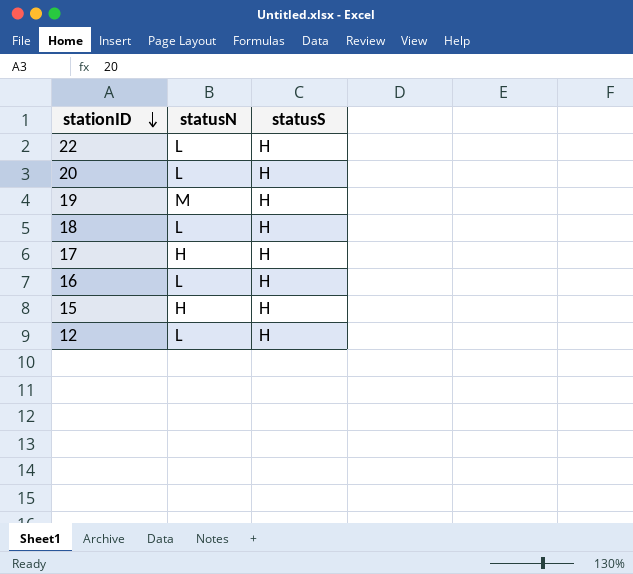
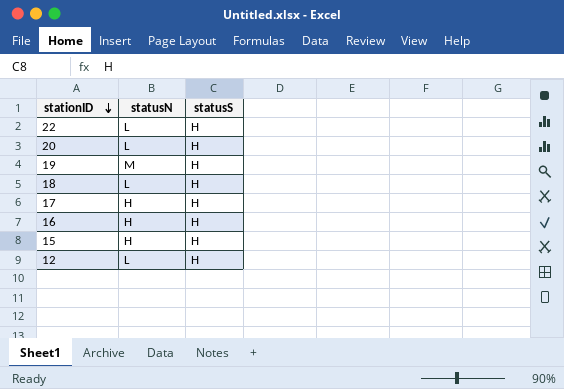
16 | statusN: L -> H

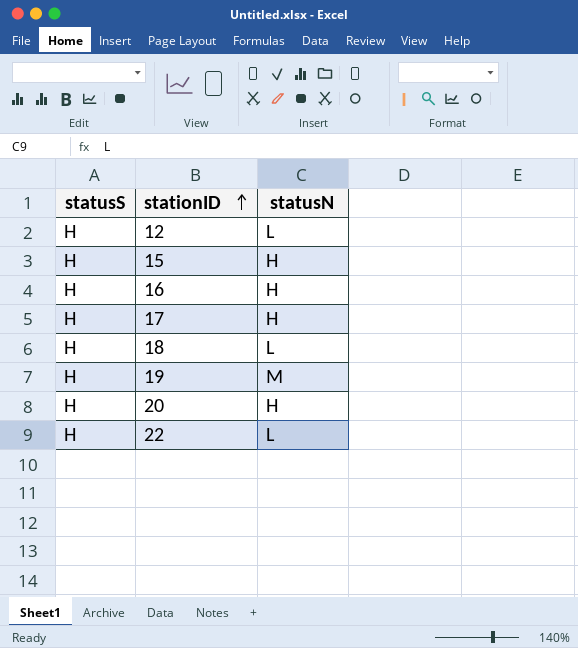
row order: stationID descending -> stationID ascending
column statusS | position: 3 -> 1
20 | statusN: L -> H

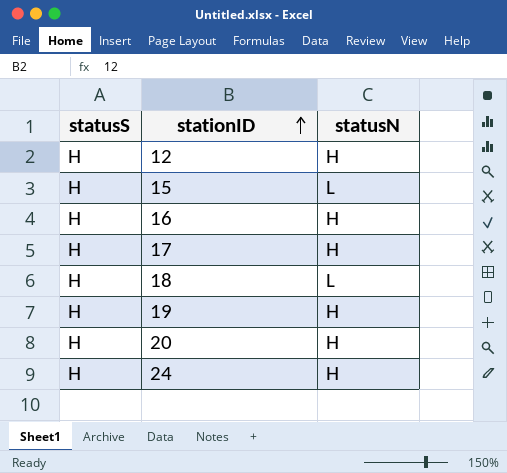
row 22: H | L -> none
12 | statusN: L -> H
15 | statusN: H -> L
19 | statusN: M -> H
row 24: none -> H | H

